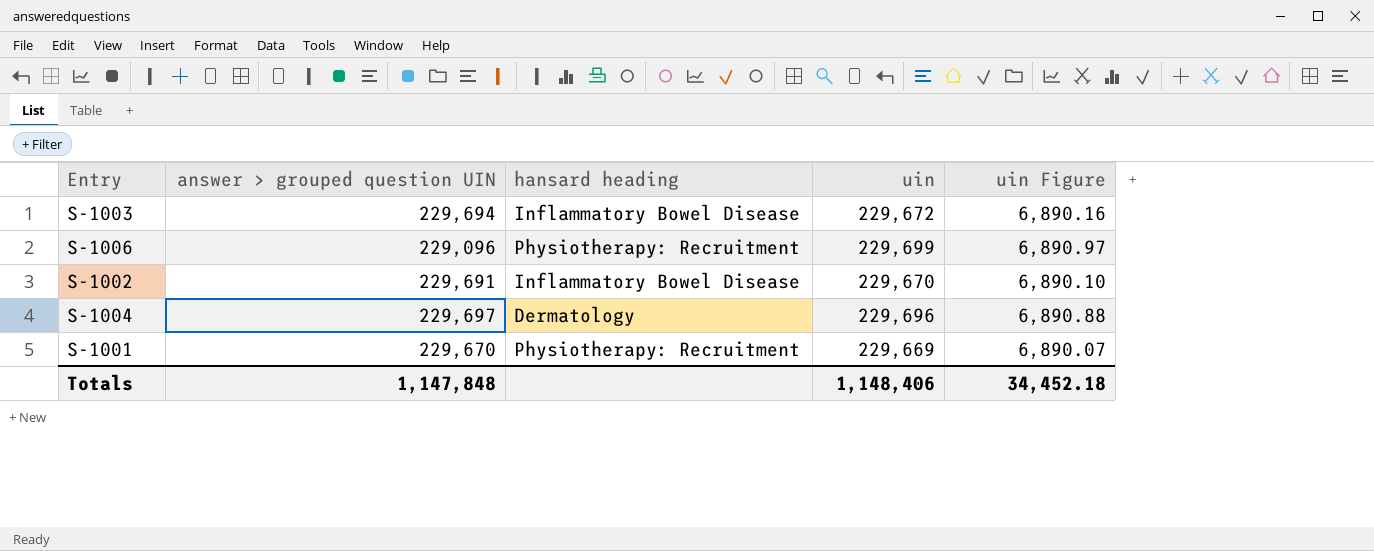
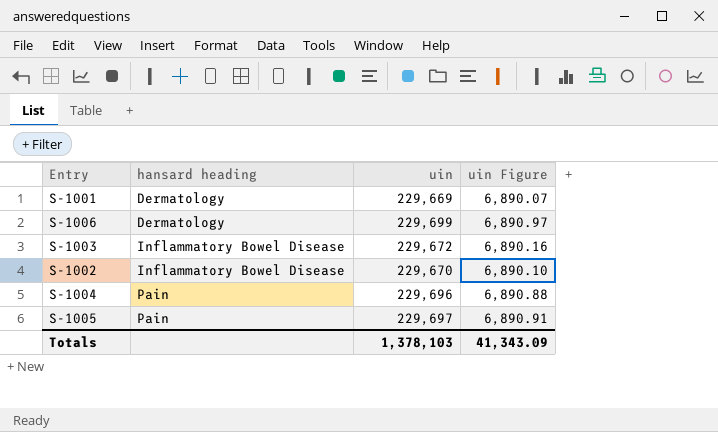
row order: none -> hansard heading ascending
column answer > grouped question UIN | position: 2 -> none
S-1001 | hansard heading: Physiotherapy: Recruitment -> Dermatology
S-1006 | hansard heading: Physiotherapy: Recruitment -> Dermatology
S-1004 | hansard heading: Dermatology -> Pain
row S-1005: none -> Pain | 229,697 | 6,890.91
Totals | uin: 1,148,406 -> 1,378,103
Totals | uin Figure: 34,452.18 -> 41,343.09

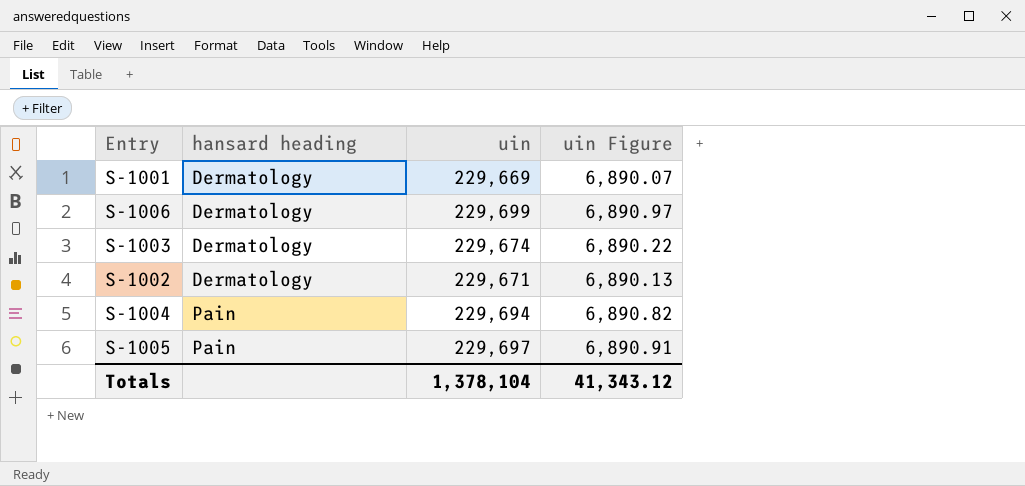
S-1003 | hansard heading: Inflammatory Bowel Disease -> Dermatology
S-1003 | uin: 229,672 -> 229,674
S-1003 | uin Figure: 6,890.16 -> 6,890.22
S-1002 | hansard heading: Inflammatory Bowel Disease -> Dermatology
S-1002 | uin: 229,670 -> 229,671
S-1002 | uin Figure: 6,890.10 -> 6,890.13
S-1004 | uin: 229,696 -> 229,694
S-1004 | uin Figure: 6,890.88 -> 6,890.82
Totals | uin: 1,378,103 -> 1,378,104
Totals | uin Figure: 41,343.09 -> 41,343.12

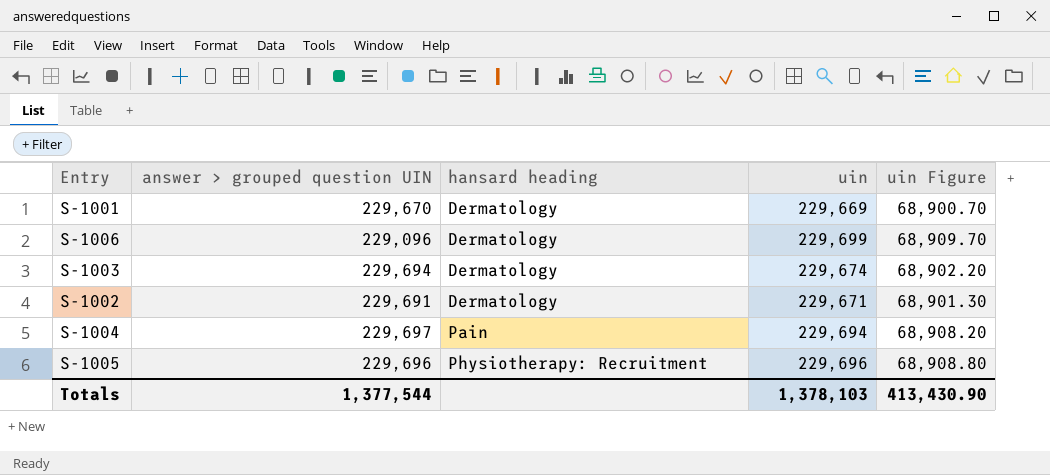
column answer > grouped question UIN | position: none -> 2
column uin Figure | formula: [uin] * 0.03 -> [uin] * 0.3
S-1005 | hansard heading: Pain -> Physiotherapy: Recruitment
S-1005 | uin: 229,697 -> 229,696
Totals | uin: 1,378,104 -> 1,378,103
Totals | uin Figure: 41,343.12 -> 413,430.90

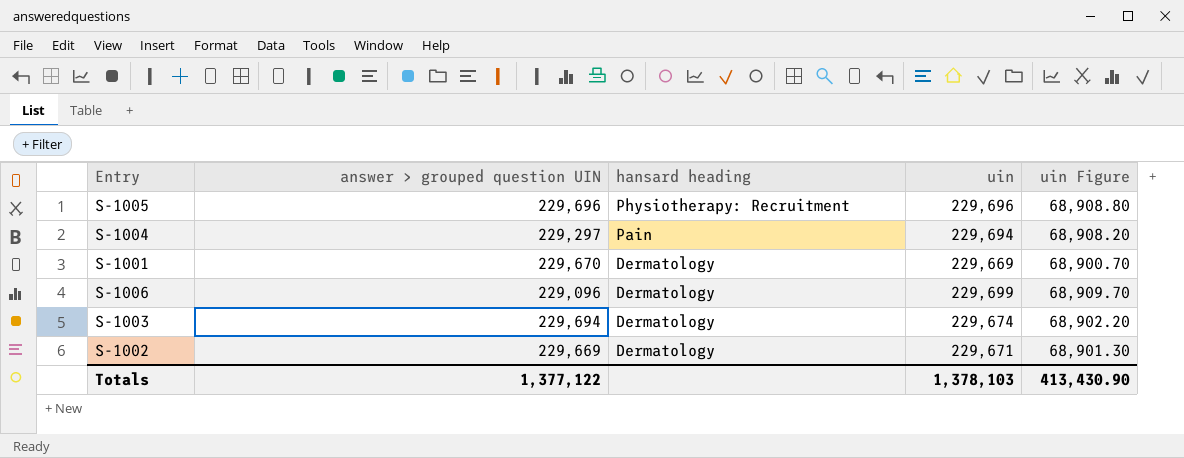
row order: hansard heading ascending -> hansard heading descending
S-1004 | answer > grouped question UIN: 229,697 -> 229,297
S-1002 | answer > grouped question UIN: 229,691 -> 229,669
Totals | answer > grouped question UIN: 1,377,544 -> 1,377,122

